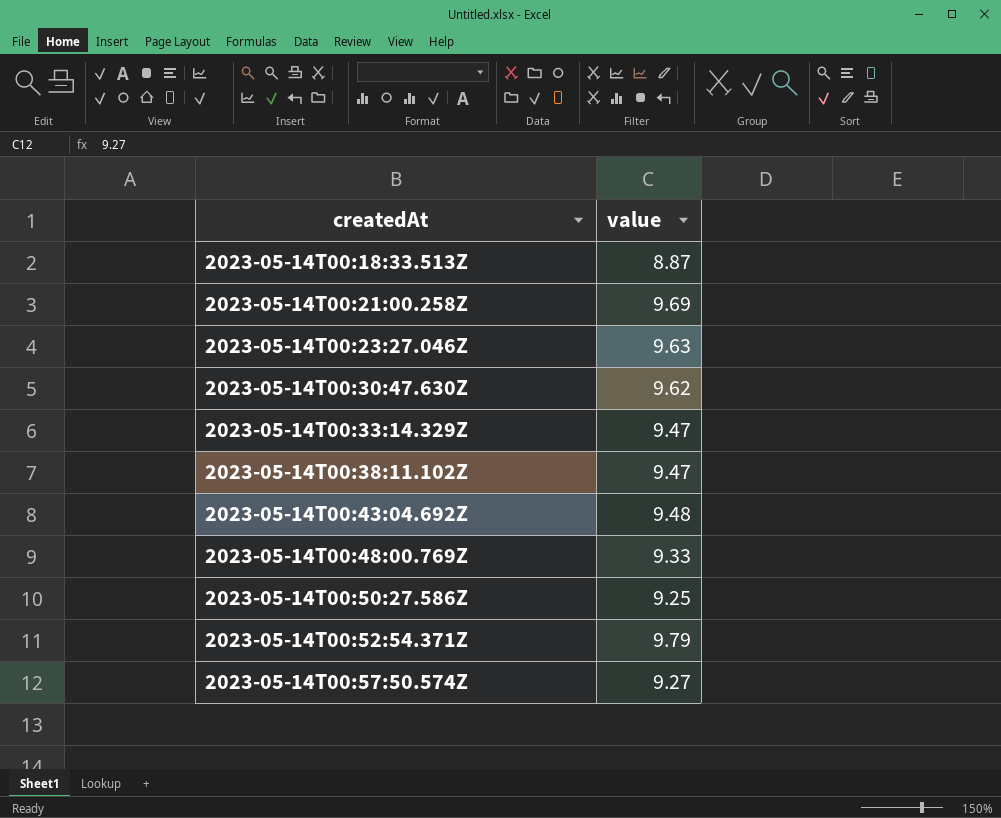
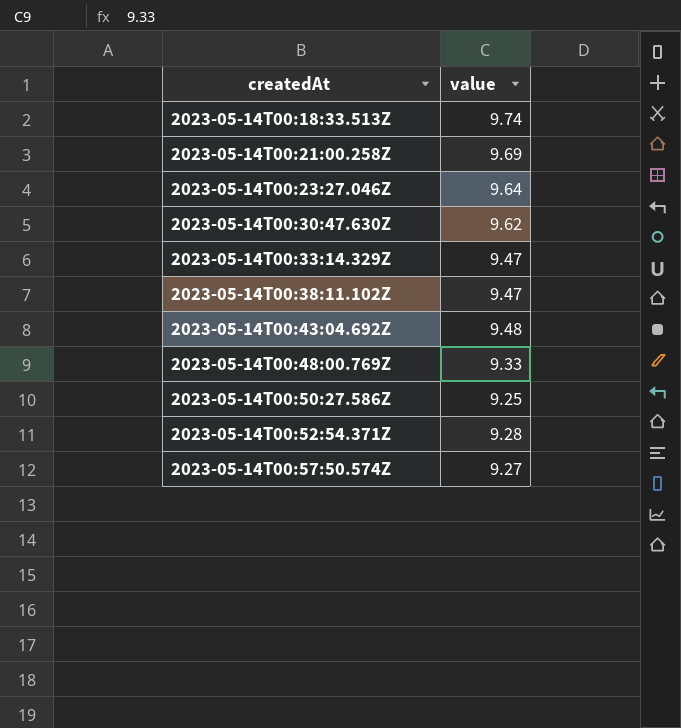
2023-05-14T00:18:33.513Z | value: 8.87 -> 9.74
2023-05-14T00:23:27.046Z | value: 9.63 -> 9.64
2023-05-14T00:52:54.371Z | value: 9.79 -> 9.28

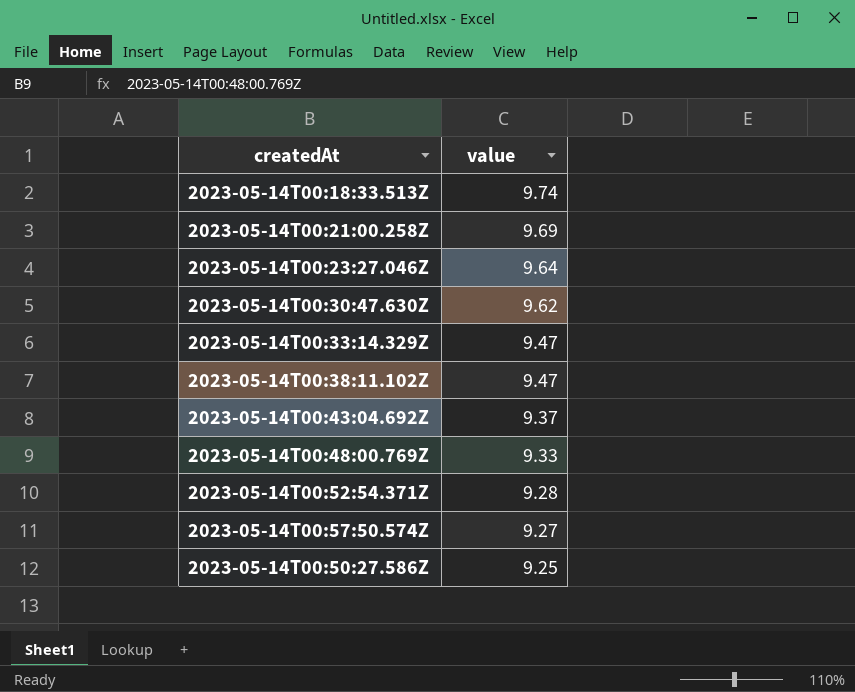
row order: createdAt ascending -> value descending
2023-05-14T00:43:04.692Z | value: 9.48 -> 9.37

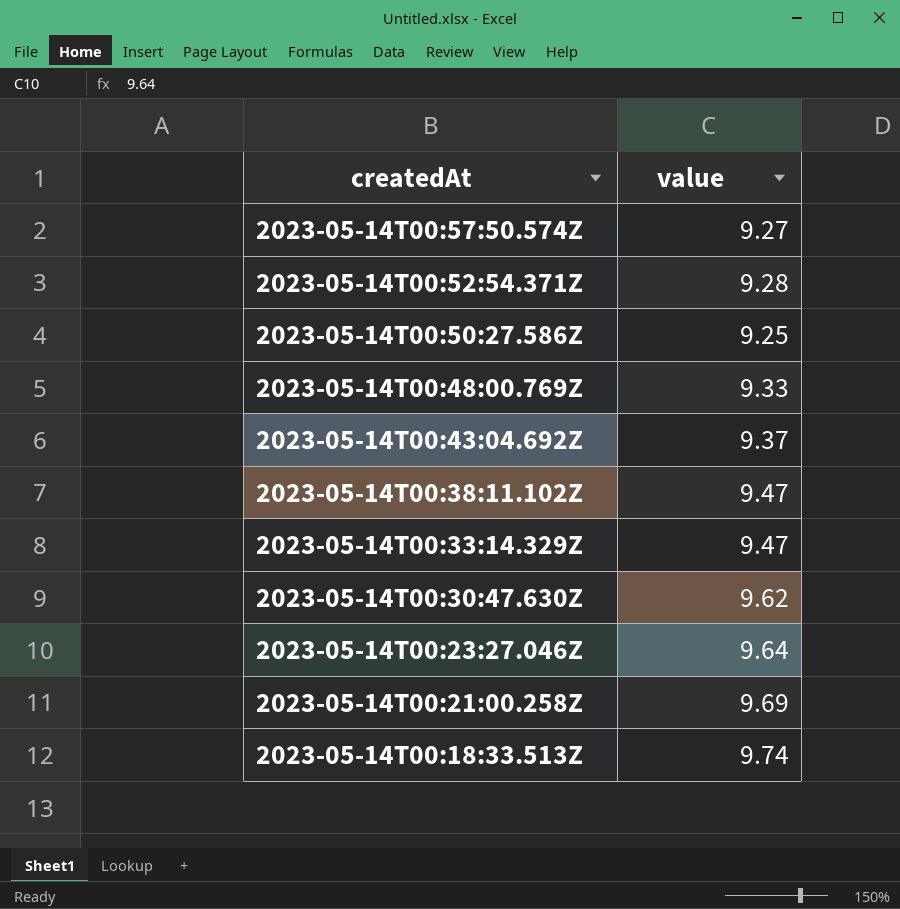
row order: value descending -> createdAt descending

